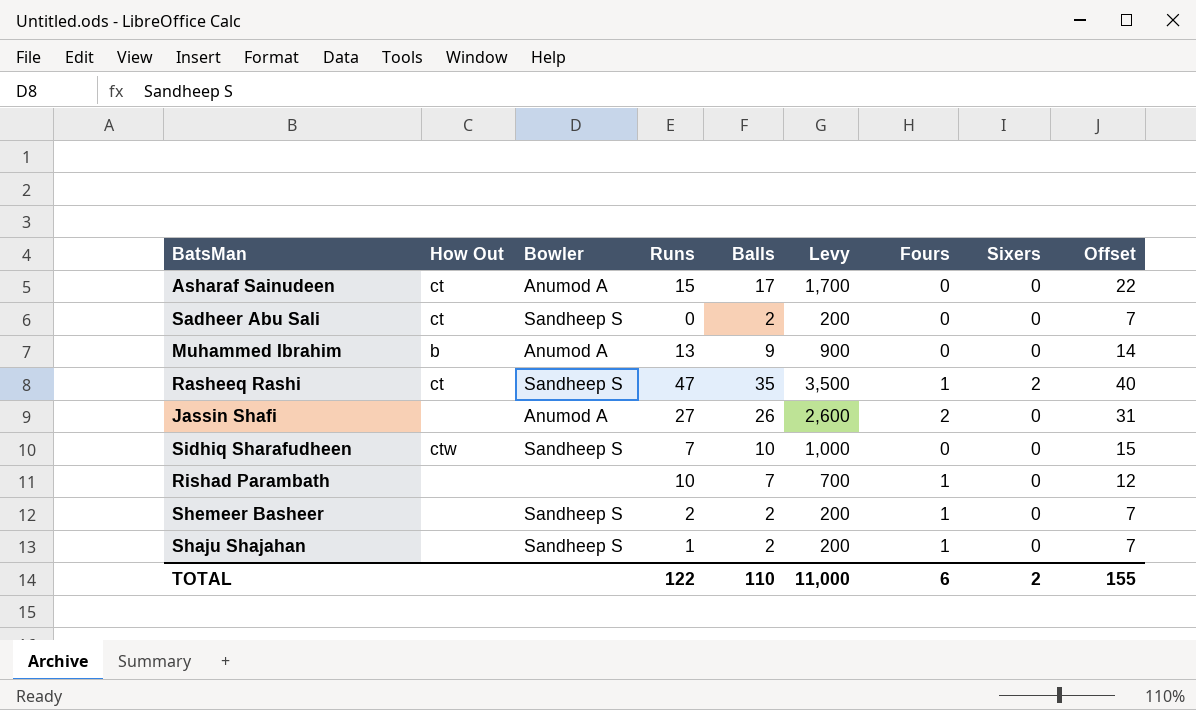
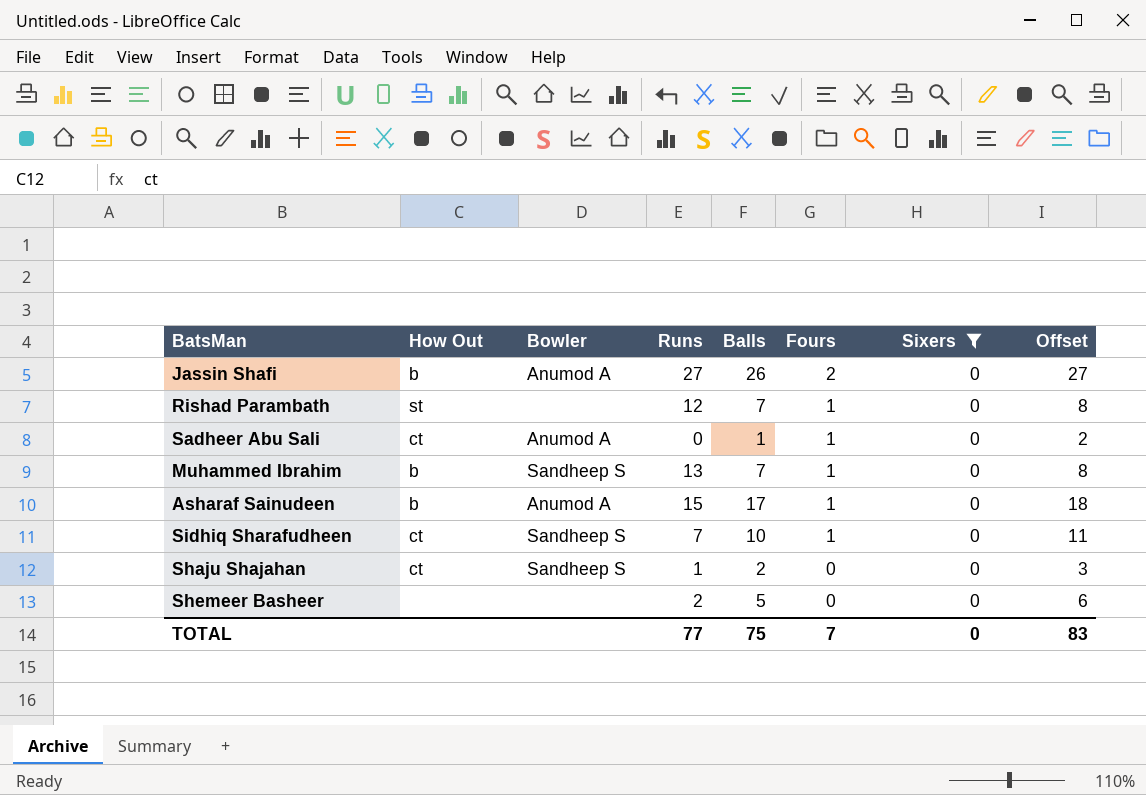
filter: none -> Sixers = 0
row order: none -> Fours descending
column Levy | formula: [Balls] * 100 -> none
column Offset | formula: [Balls] + 5 -> [Balls] + 1
Jassin Shafi | How Out: none -> b
Rishad Parambath | How Out: none -> st
Rishad Parambath | Runs: 10 -> 12
Sadheer Abu Sali | Bowler: Sandheep S -> Anumod A
Sadheer Abu Sali | Balls: 2 -> 1
Sadheer Abu Sali | Fours: 0 -> 1
Muhammed Ibrahim | Bowler: Anumod A -> Sandheep S
Muhammed Ibrahim | Balls: 9 -> 7
Muhammed Ibrahim | Fours: 0 -> 1
Asharaf Sainudeen | How Out: ct -> b
Asharaf Sainudeen | Fours: 0 -> 1
Sidhiq Sharafudheen | How Out: ctw -> ct
Sidhiq Sharafudheen | Fours: 0 -> 1
Shaju Shajahan | How Out: none -> ct
Shaju Shajahan | Fours: 1 -> 0
Shemeer Basheer | Bowler: Sandheep S -> none
Shemeer Basheer | Balls: 2 -> 5
Shemeer Basheer | Fours: 1 -> 0
TOTAL | Runs: 122 -> 77
TOTAL | Balls: 110 -> 75
TOTAL | Fours: 6 -> 7
TOTAL | Sixers: 2 -> 0
TOTAL | Offset: 155 -> 83

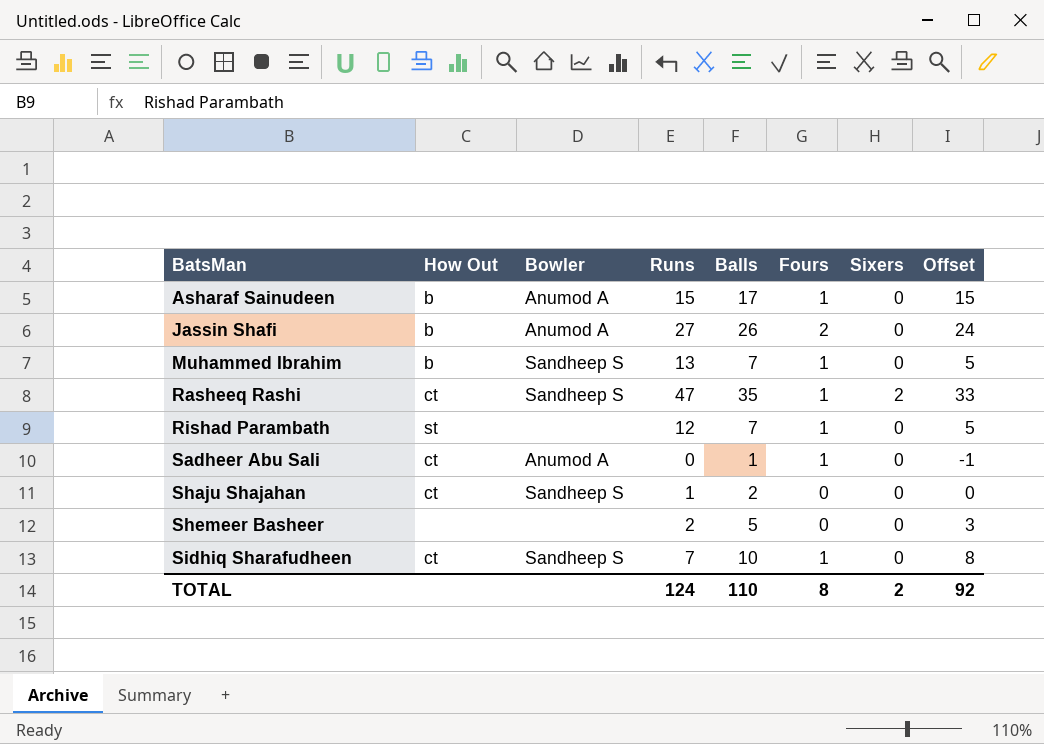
filter: Sixers = 0 -> none
row order: Fours descending -> BatsMan ascending
column Offset | formula: [Balls] + 1 -> [Balls] - 2
TOTAL | Runs: 77 -> 124
TOTAL | Balls: 75 -> 110
TOTAL | Fours: 7 -> 8
TOTAL | Sixers: 0 -> 2
TOTAL | Offset: 83 -> 92

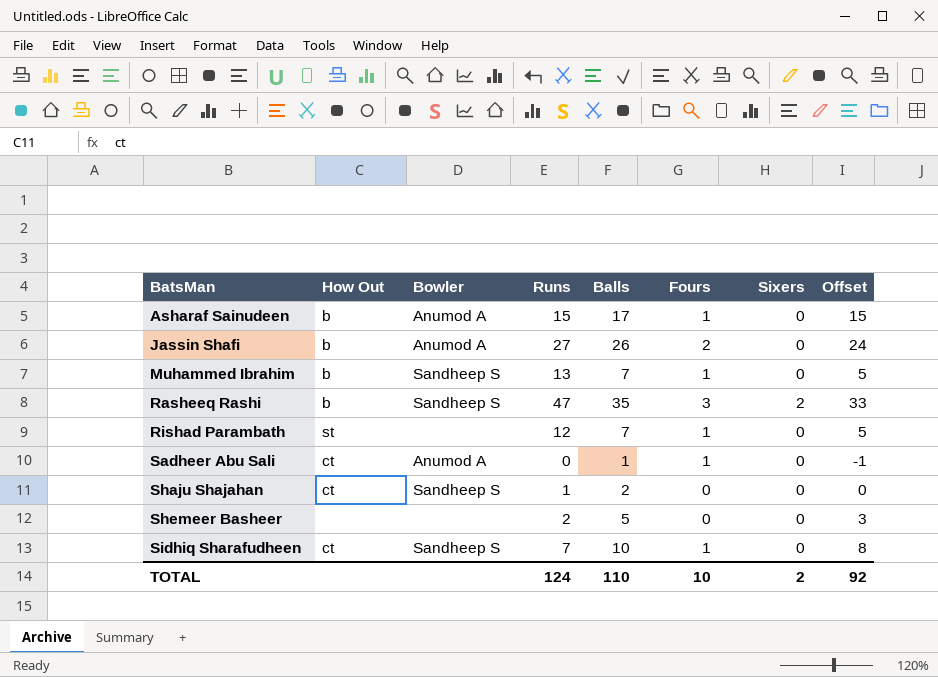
Rasheeq Rashi | How Out: ct -> b
Rasheeq Rashi | Fours: 1 -> 3
TOTAL | Fours: 8 -> 10

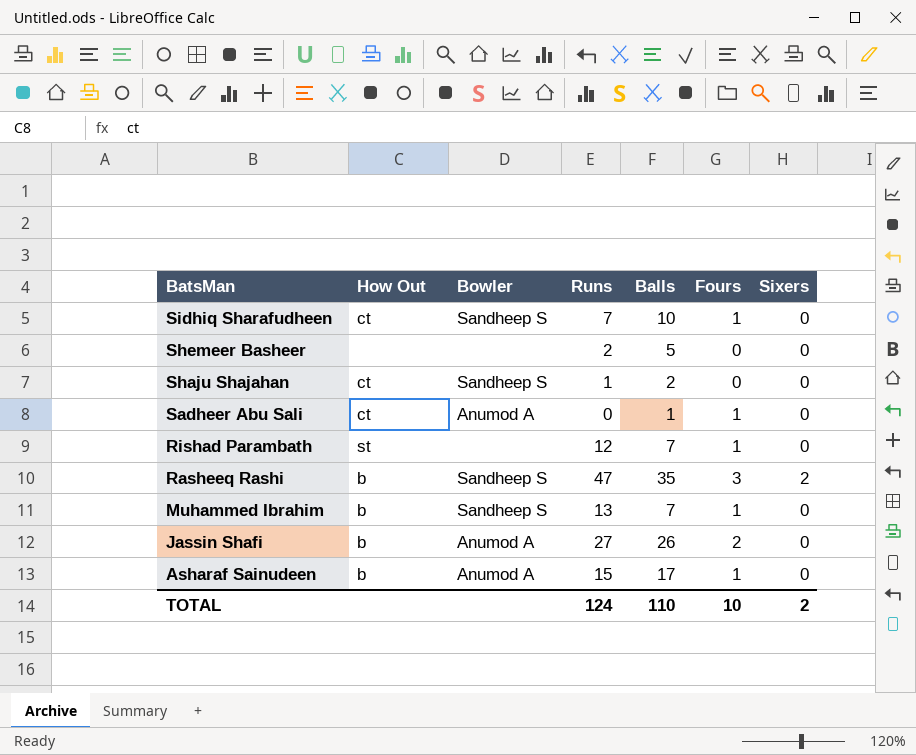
row order: BatsMan ascending -> BatsMan descending
column Offset | formula: [Balls] - 2 -> none

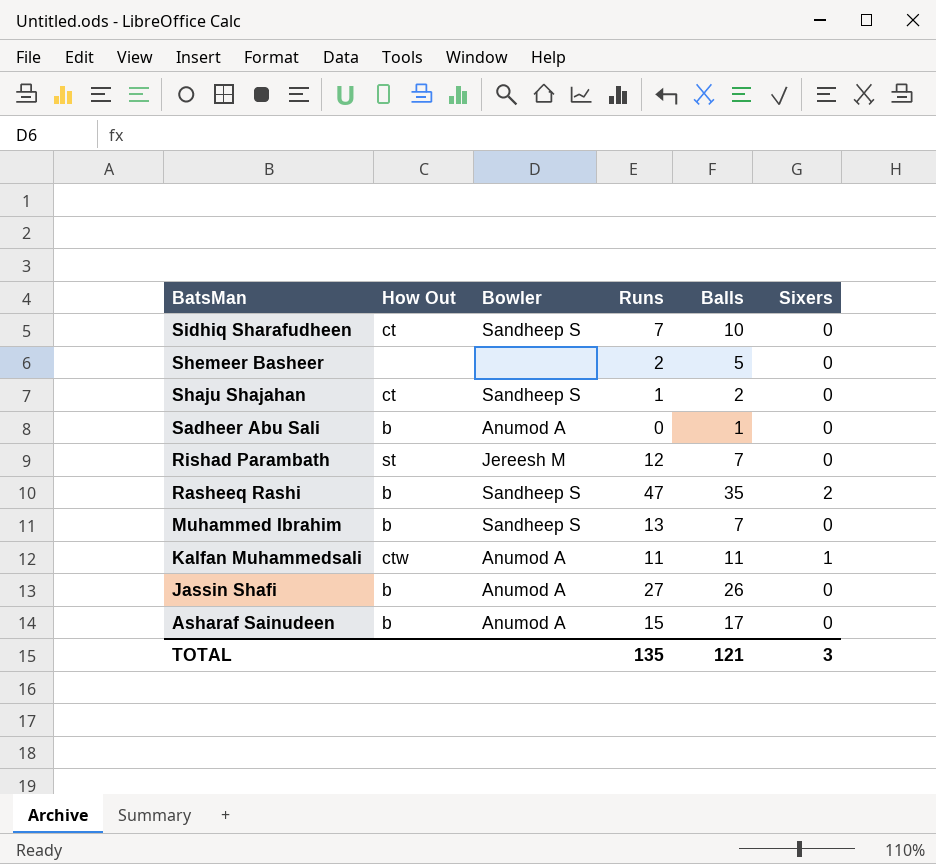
column Fours | position: 6 -> none
Sadheer Abu Sali | How Out: ct -> b
Rishad Parambath | Bowler: none -> Jereesh M
row Kalfan Muhammedsali: none -> ctw | Anumod A | 11 | 11 | 1
TOTAL | Runs: 124 -> 135
TOTAL | Balls: 110 -> 121
TOTAL | Sixers: 2 -> 3

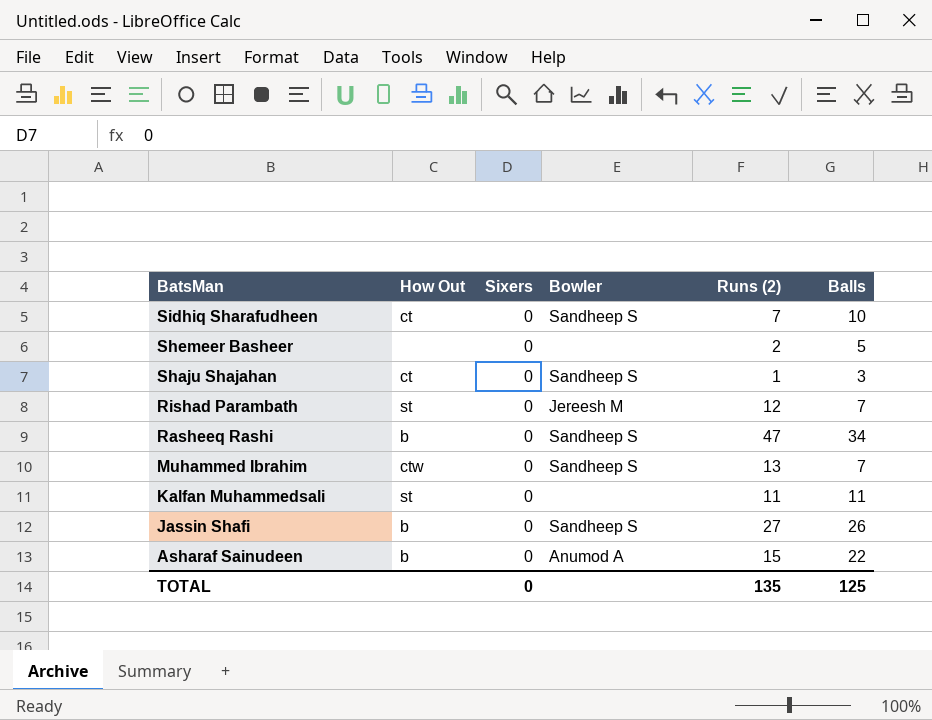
column Sixers | position: 6 -> 3
column name: Runs -> Runs (2)
row Sadheer Abu Sali: b | Anumod A | 0 | 1 | 0 -> none
Shaju Shajahan | Balls: 2 -> 3
Rasheeq Rashi | Sixers: 2 -> 0
Rasheeq Rashi | Balls: 35 -> 34
Muhammed Ibrahim | How Out: b -> ctw
Kalfan Muhammedsali | How Out: ctw -> st
Kalfan Muhammedsali | Sixers: 1 -> 0
Kalfan Muhammedsali | Bowler: Anumod A -> none
Jassin Shafi | Bowler: Anumod A -> Sandheep S
Asharaf Sainudeen | Balls: 17 -> 22
TOTAL | Sixers: 3 -> 0
TOTAL | Balls: 121 -> 125

